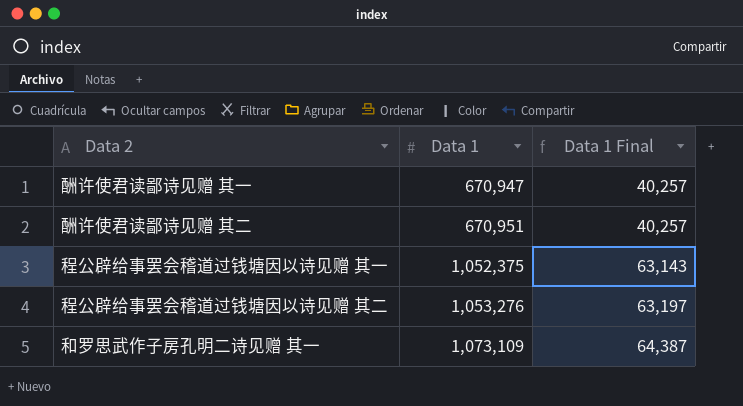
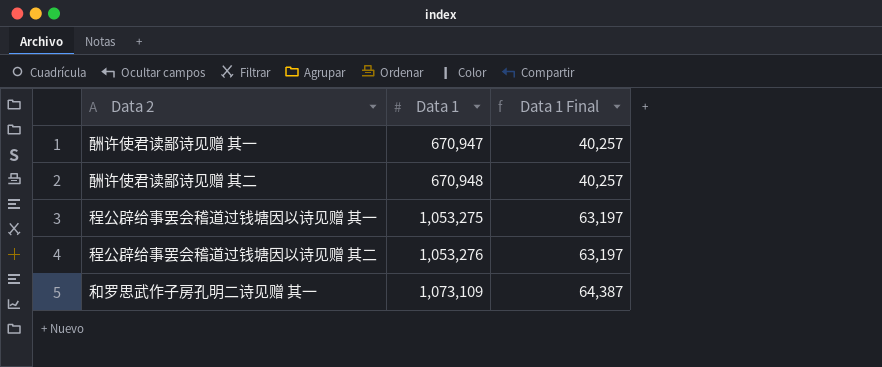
酬许使君读鄙诗见赠 其二 | Data 1: 670,951 -> 670,948
程公辟给事罢会稽道过钱塘因以诗见赠 其一 | Data 1: 1,052,375 -> 1,053,275
程公辟给事罢会稽道过钱塘因以诗见赠 其一 | Data 1 Final: 63,143 -> 63,197

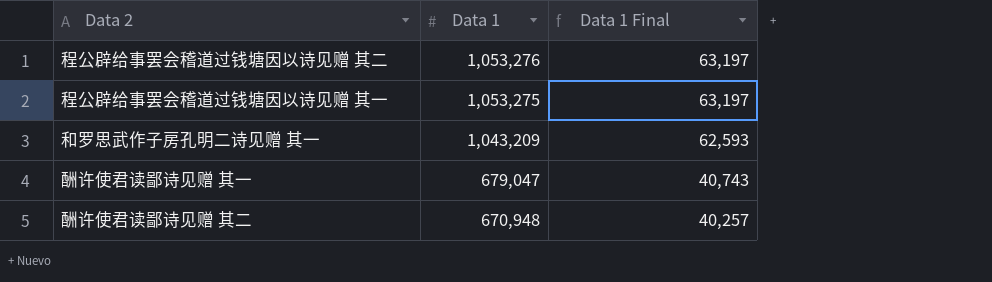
row order: Data 1 ascending -> Data 1 descending
和罗思武作子房孔明二诗见赠 其一 | Data 1: 1,073,109 -> 1,043,209
和罗思武作子房孔明二诗见赠 其一 | Data 1 Final: 64,387 -> 62,593
酬许使君读鄙诗见赠 其一 | Data 1: 670,947 -> 679,047
酬许使君读鄙诗见赠 其一 | Data 1 Final: 40,257 -> 40,743

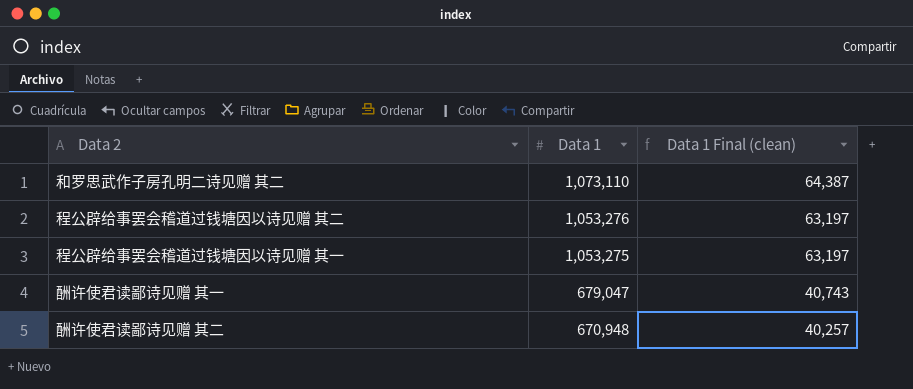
column name: Data 1 Final -> Data 1 Final (clean)
row 和罗思武作子房孔明二诗见赠 其一: 1,043,209 | 62,593 -> none
row 和罗思武作子房孔明二诗见赠 其二: none -> 1,073,110 | 64,387

